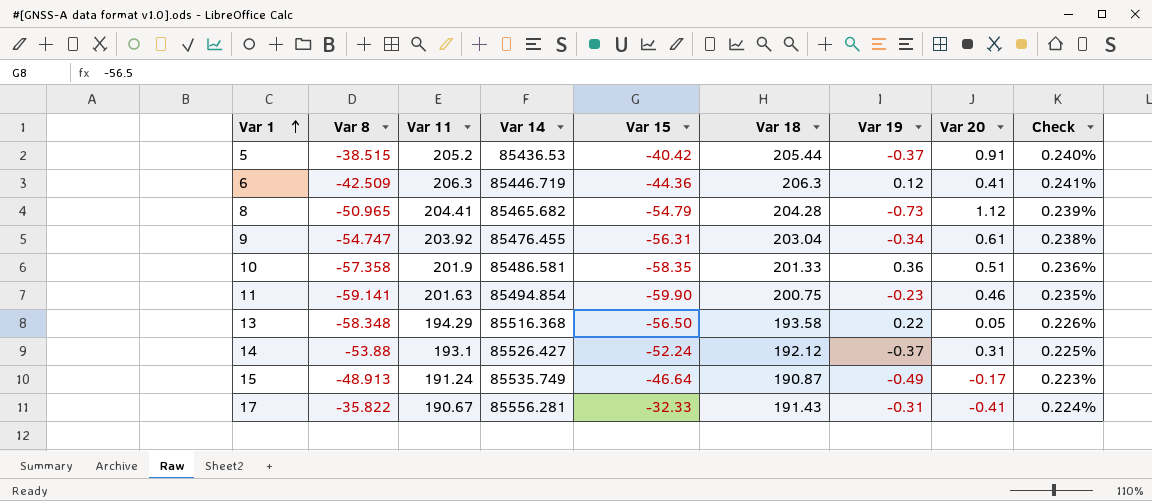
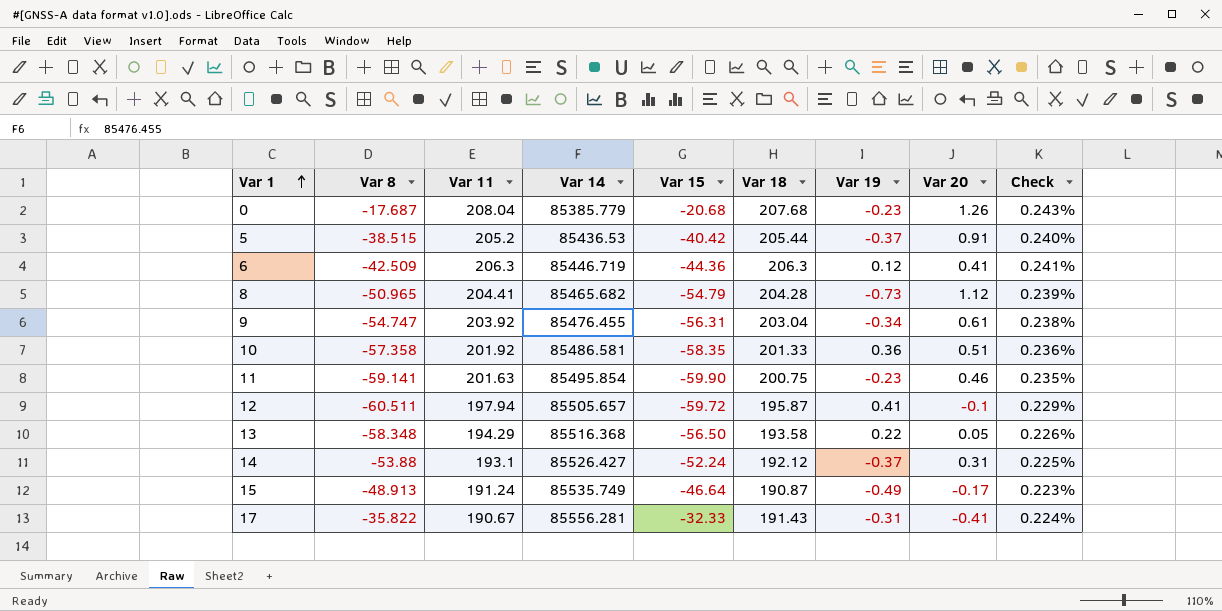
row 0: none -> -17.687 | 208.04 | 85385.779 | -20.68 | 207.68 | -0.23 | 1.26 | 0.243%
10 | Var 11: 201.9 -> 201.92
11 | Var 14: 85494.854 -> 85495.854
row 12: none -> -60.511 | 197.94 | 85505.657 | -59.72 | 195.87 | 0.41 | -0.1 | 0.229%

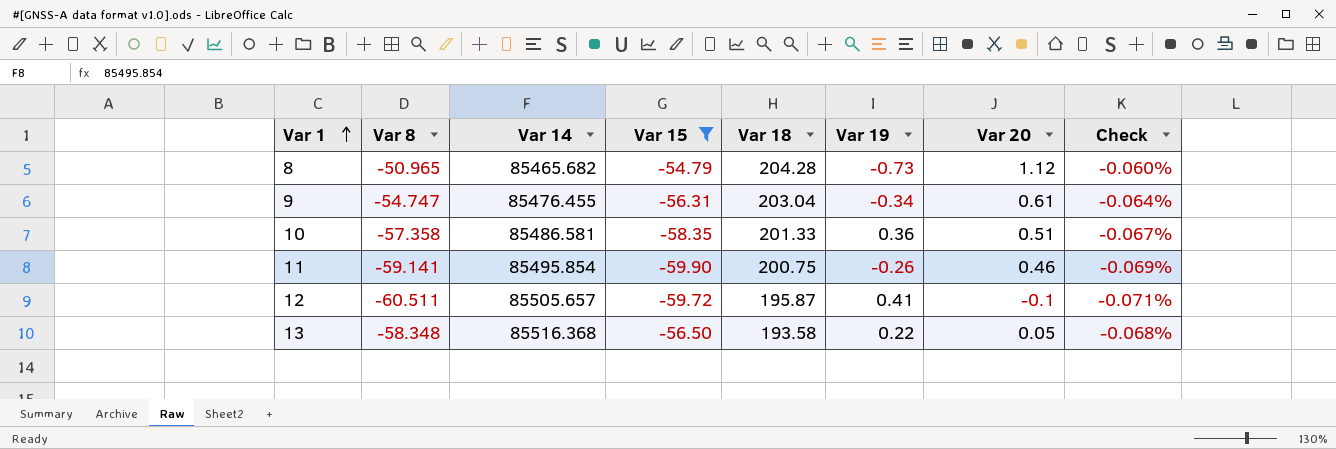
filter: none -> Var 15 <= -54.79
column Var 11 | position: 3 -> none
column Check | formula: [Var 18] / [Var 14] -> [Var 8] / [Var 14]
11 | Var 19: -0.23 -> -0.26

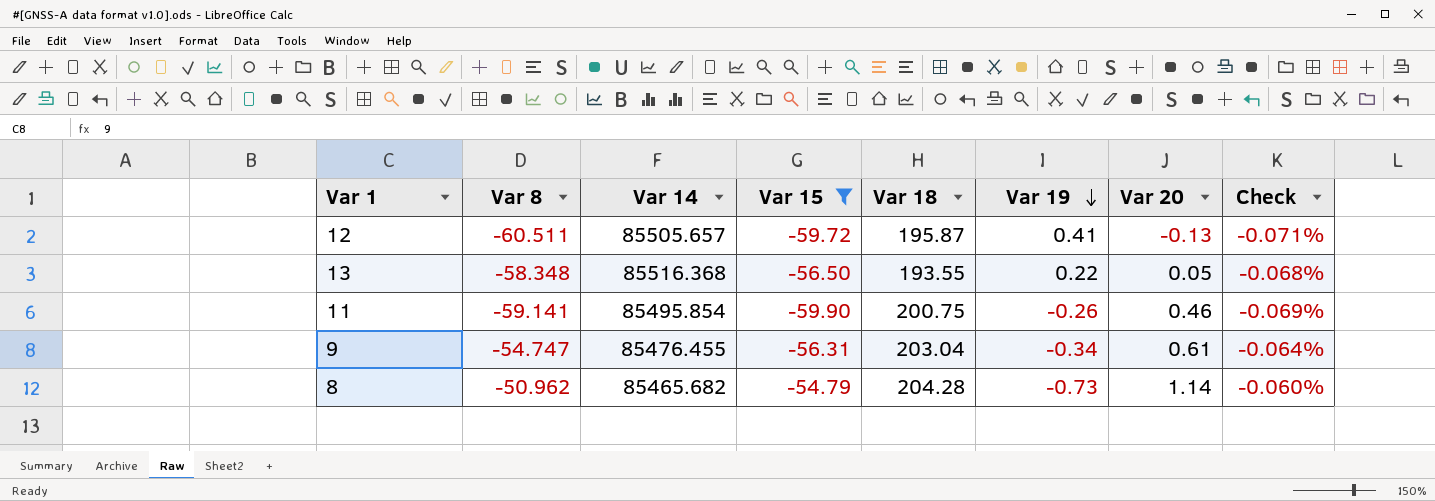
row order: Var 1 ascending -> Var 19 descending
row 10: -57.358 | 85486.581 | -58.35 | 201.33 | 0.36 | 0.51 | -0.067% -> none
12 | Var 20: -0.1 -> -0.13
13 | Var 18: 193.58 -> 193.55
8 | Var 8: -50.965 -> -50.962
8 | Var 20: 1.12 -> 1.14

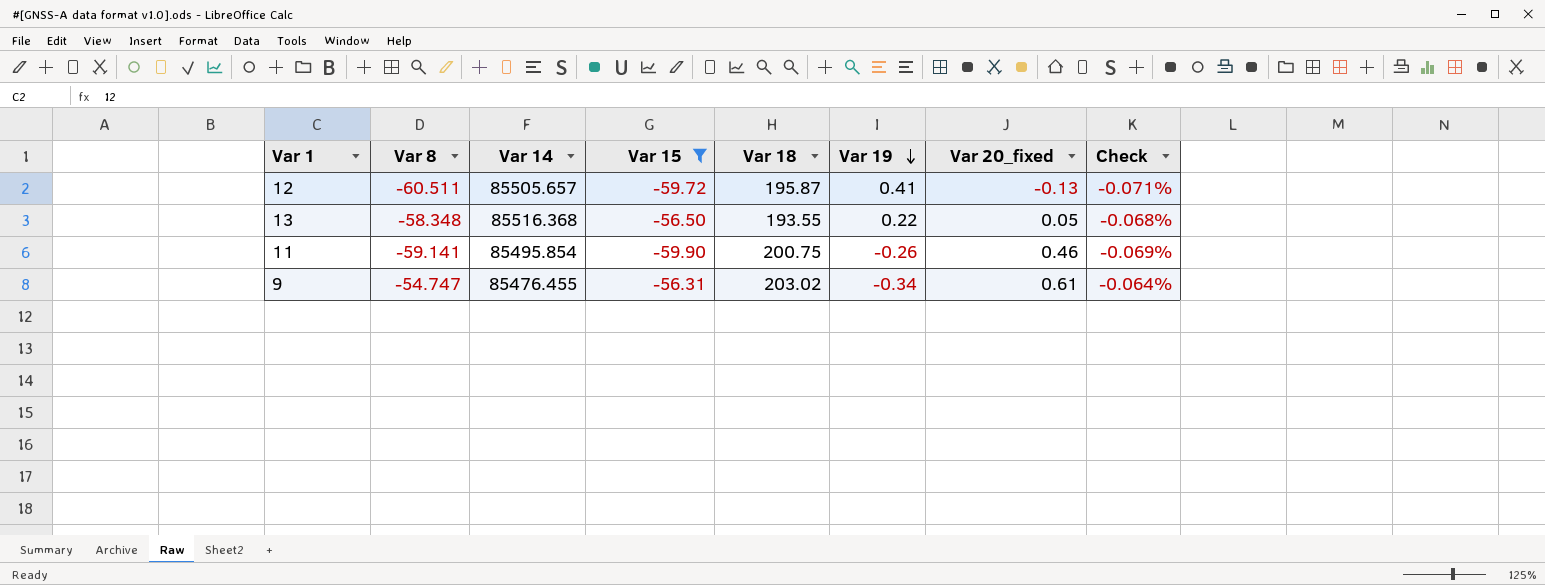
column name: Var 20 -> Var 20_fixed
row 8: -50.962 | 85465.682 | -54.79 | 204.28 | -0.73 | 1.14 | -0.060% -> none
9 | Var 18: 203.04 -> 203.02

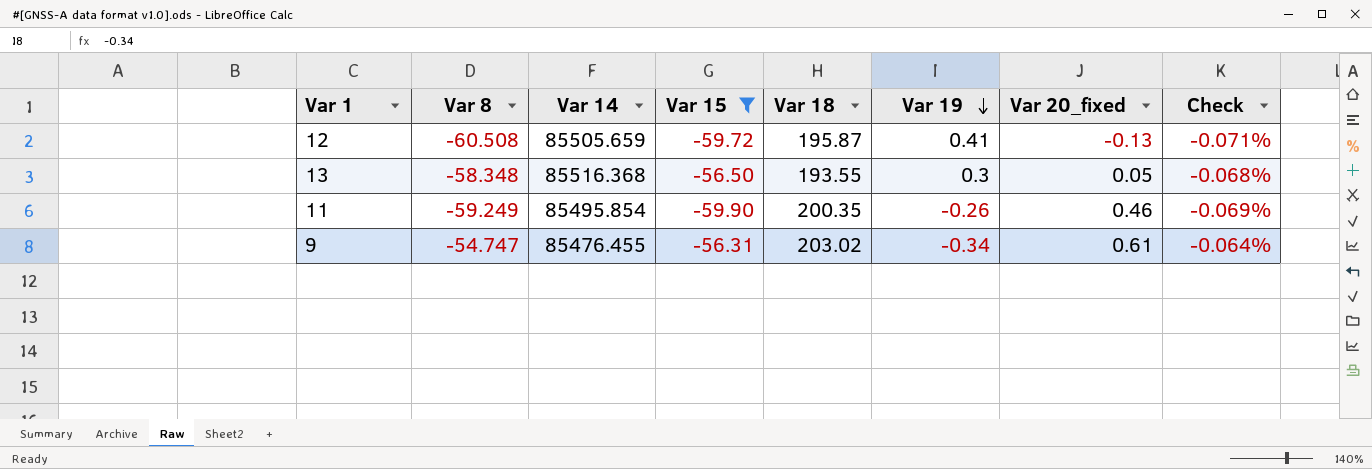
12 | Var 8: -60.511 -> -60.508
12 | Var 14: 85505.657 -> 85505.659
13 | Var 19: 0.22 -> 0.3
11 | Var 8: -59.141 -> -59.249
11 | Var 18: 200.75 -> 200.35

